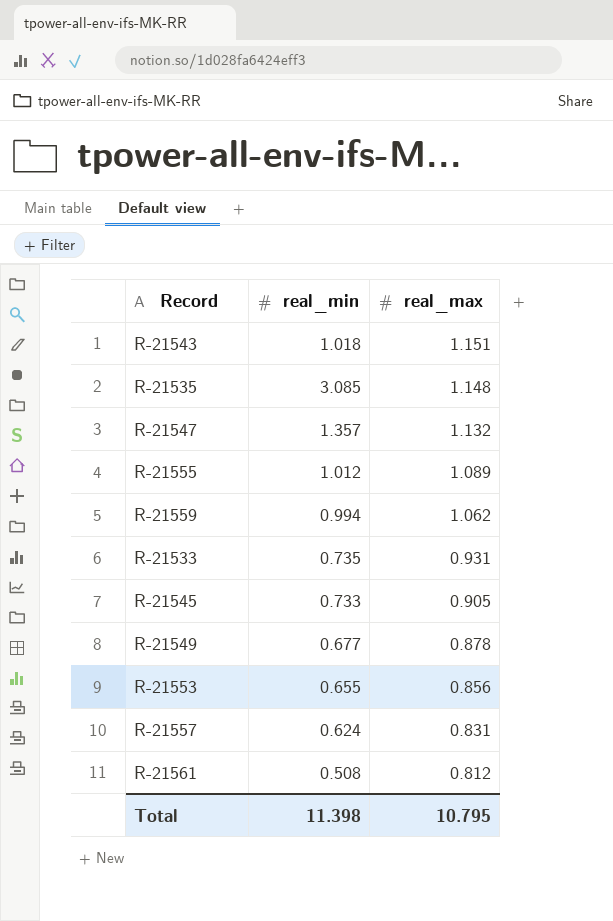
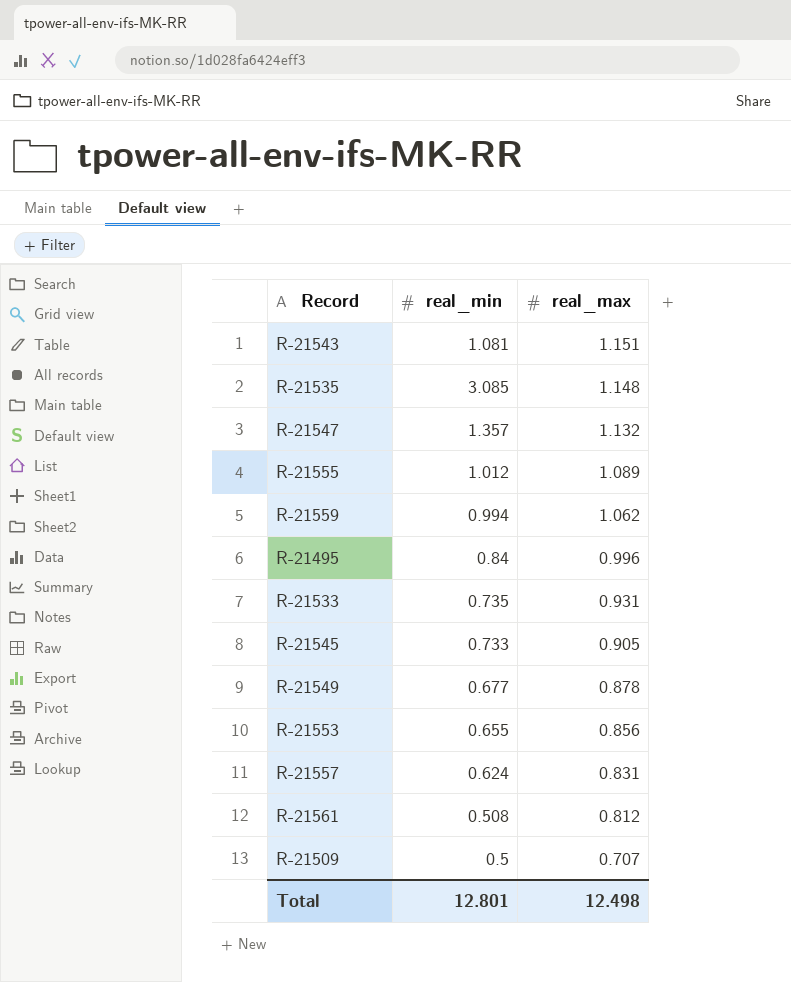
R-21543 | real_min: 1.018 -> 1.081
row R-21495: none -> 0.84 | 0.996
row R-21509: none -> 0.5 | 0.707
Total | real_min: 11.398 -> 12.801
Total | real_max: 10.795 -> 12.498

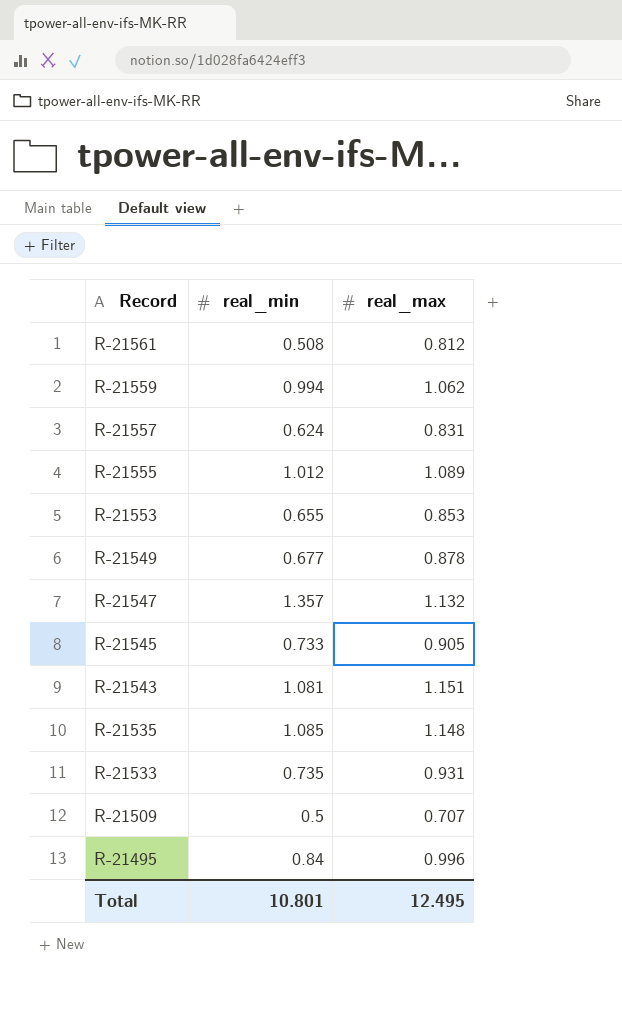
row order: real_max descending -> Record descending
R-21553 | real_max: 0.856 -> 0.853
R-21535 | real_min: 3.085 -> 1.085
Total | real_min: 12.801 -> 10.801
Total | real_max: 12.498 -> 12.495

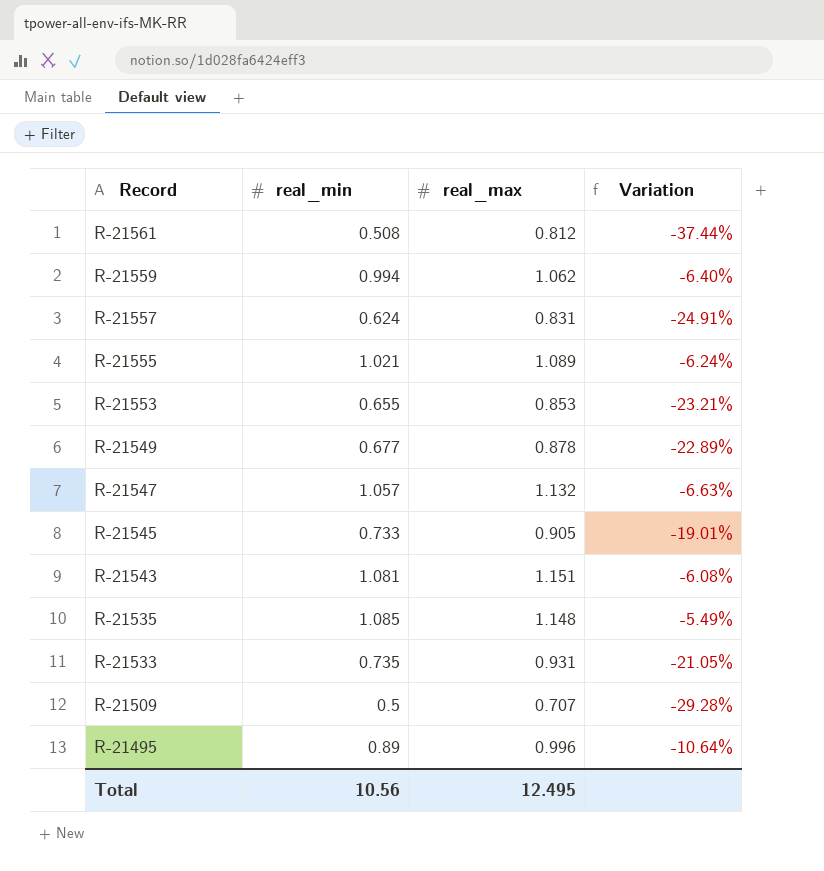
column Variation | formula: none -> ([real_min] - [real_max]) / [real_max]
R-21555 | real_min: 1.012 -> 1.021
R-21547 | real_min: 1.357 -> 1.057
R-21495 | real_min: 0.84 -> 0.89
Total | real_min: 10.801 -> 10.56

